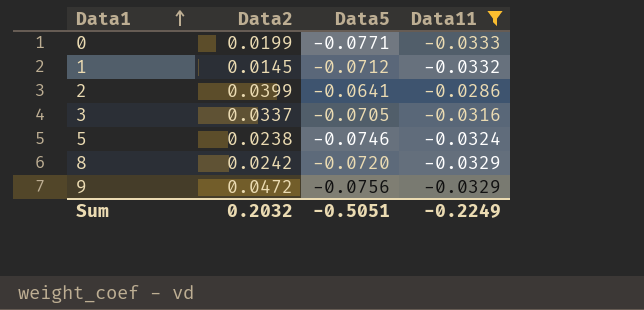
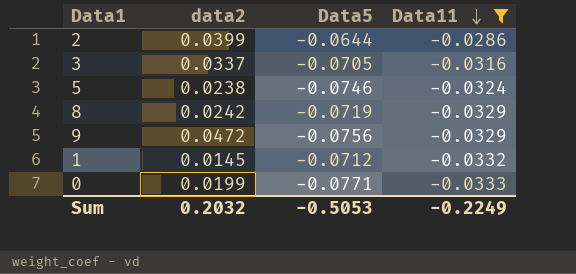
row order: Data1 ascending -> Data11 descending
column name: Data2 -> data2
2 | Data5: -0.0641 -> -0.0644
8 | Data5: -0.0720 -> -0.0719
Sum | Data5: -0.5051 -> -0.5053

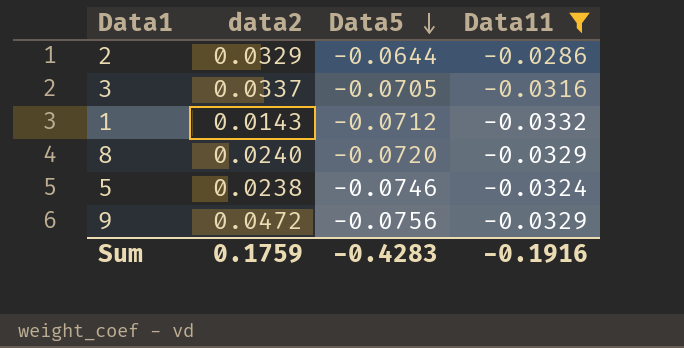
row order: Data11 descending -> Data5 descending
row 0: 0.0199 | -0.0771 | -0.0333 -> none
2 | data2: 0.0399 -> 0.0329
1 | data2: 0.0145 -> 0.0143
8 | data2: 0.0242 -> 0.0240
8 | Data5: -0.0719 -> -0.0720
Sum | data2: 0.2032 -> 0.1759
Sum | Data5: -0.5053 -> -0.4283
Sum | Data11: -0.2249 -> -0.1916

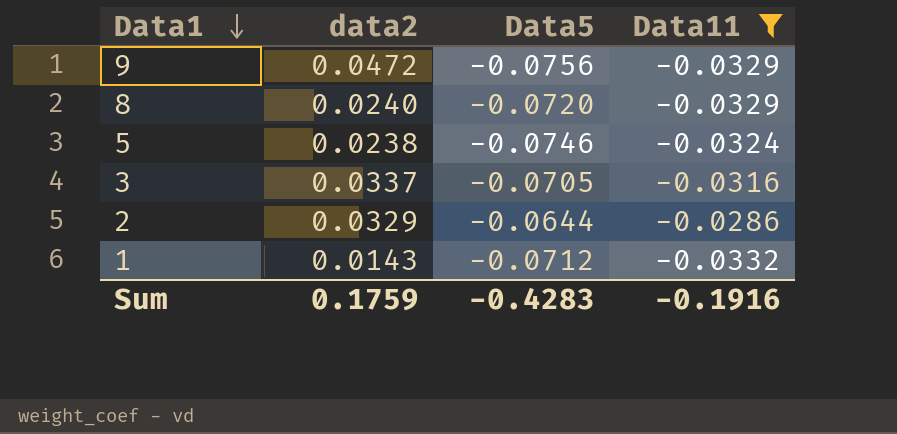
row order: Data5 descending -> Data1 descending

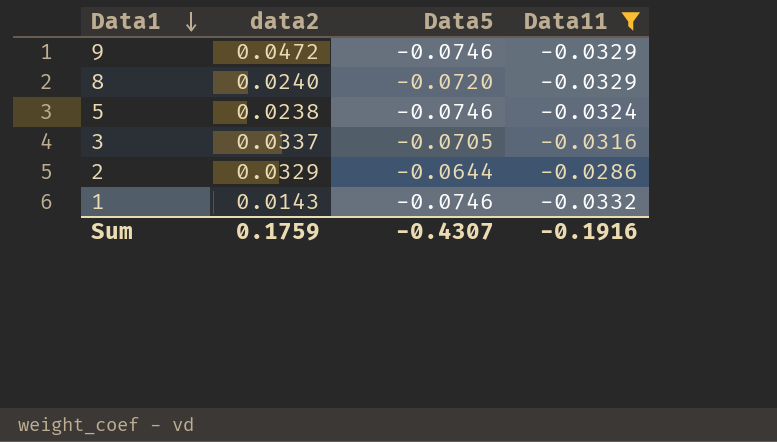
9 | Data5: -0.0756 -> -0.0746
1 | Data5: -0.0712 -> -0.0746
Sum | Data5: -0.4283 -> -0.4307

